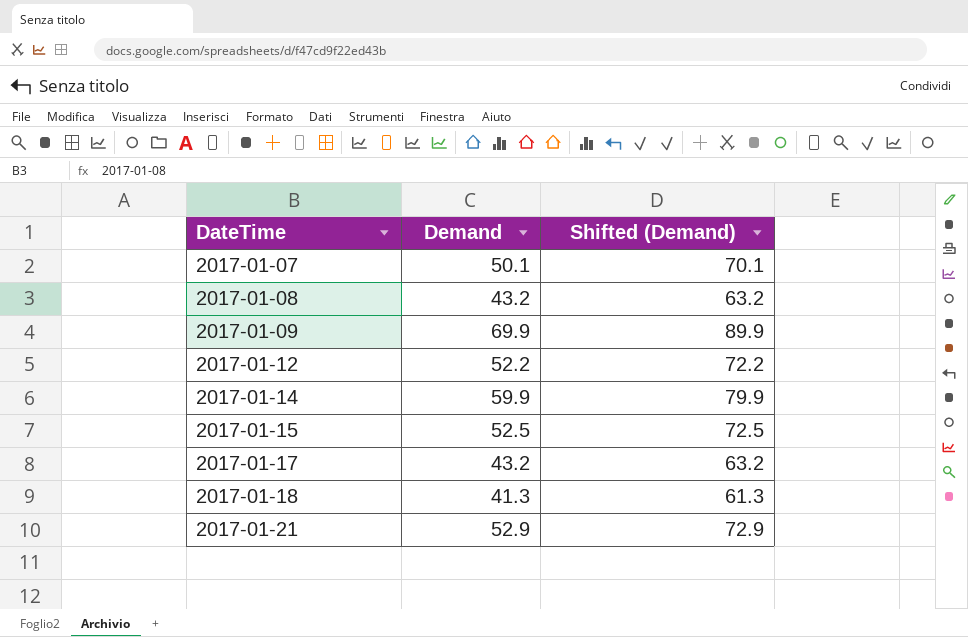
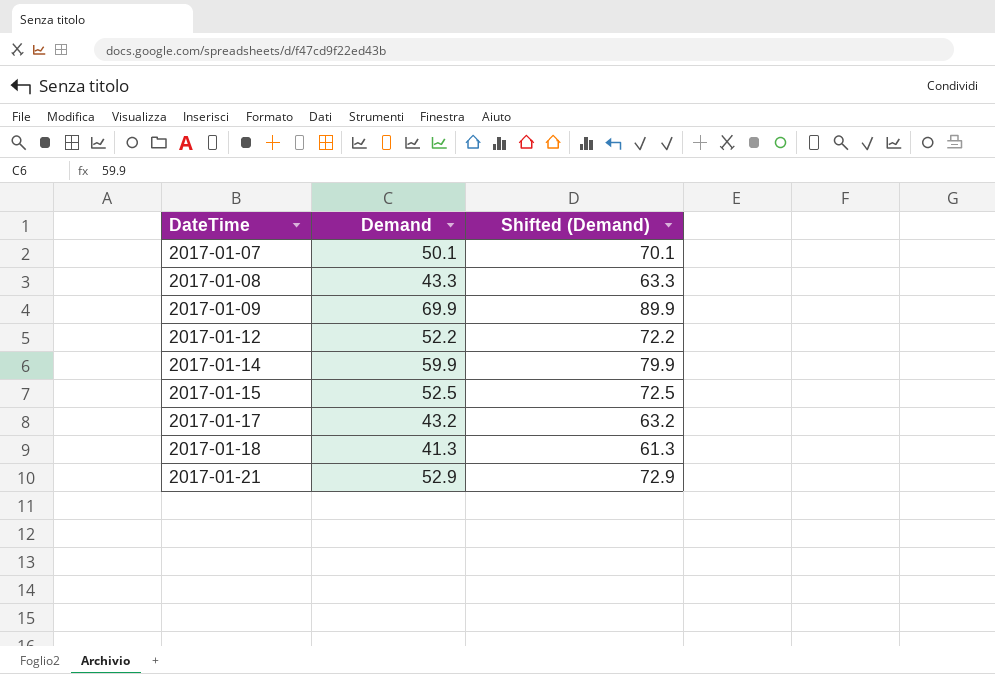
2017-01-08 | Demand: 43.2 -> 43.3
2017-01-08 | Shifted (Demand): 63.2 -> 63.3

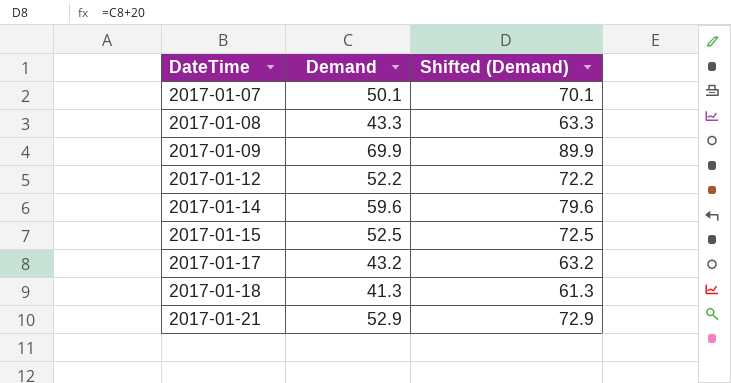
2017-01-14 | Demand: 59.9 -> 59.6
2017-01-14 | Shifted (Demand): 79.9 -> 79.6

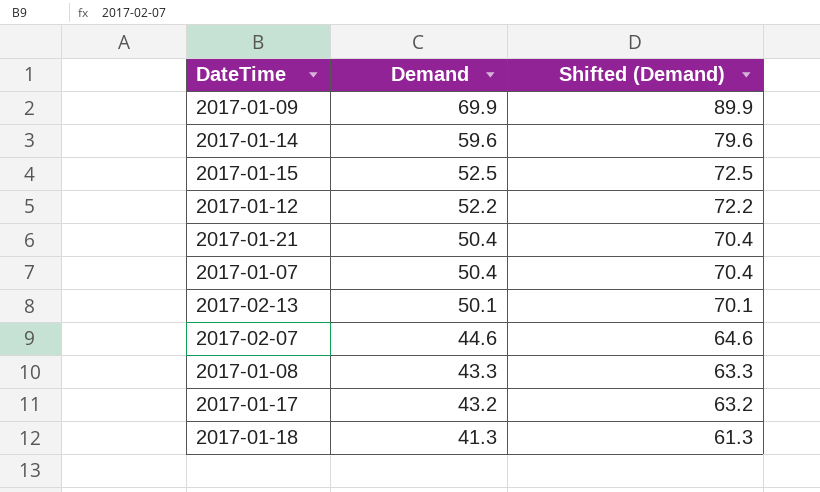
row order: DateTime ascending -> Demand descending
2017-01-21 | Demand: 52.9 -> 50.4
2017-01-21 | Shifted (Demand): 72.9 -> 70.4
2017-01-07 | Demand: 50.1 -> 50.4
2017-01-07 | Shifted (Demand): 70.1 -> 70.4
row 2017-02-13: none -> 50.1 | 70.1
row 2017-02-07: none -> 44.6 | 64.6

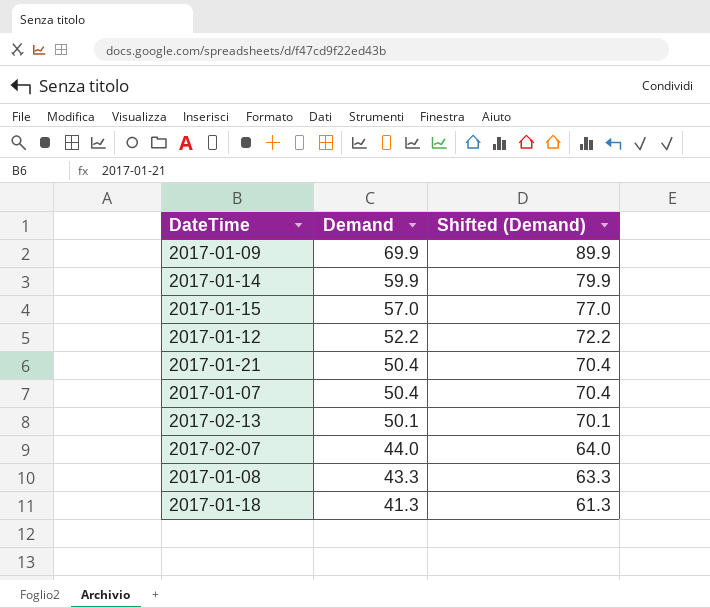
row 2017-01-17: 43.2 | 63.2 -> none
2017-01-14 | Demand: 59.6 -> 59.9
2017-01-14 | Shifted (Demand): 79.6 -> 79.9
2017-01-15 | Demand: 52.5 -> 57.0
2017-01-15 | Shifted (Demand): 72.5 -> 77.0
2017-02-07 | Demand: 44.6 -> 44.0
2017-02-07 | Shifted (Demand): 64.6 -> 64.0

